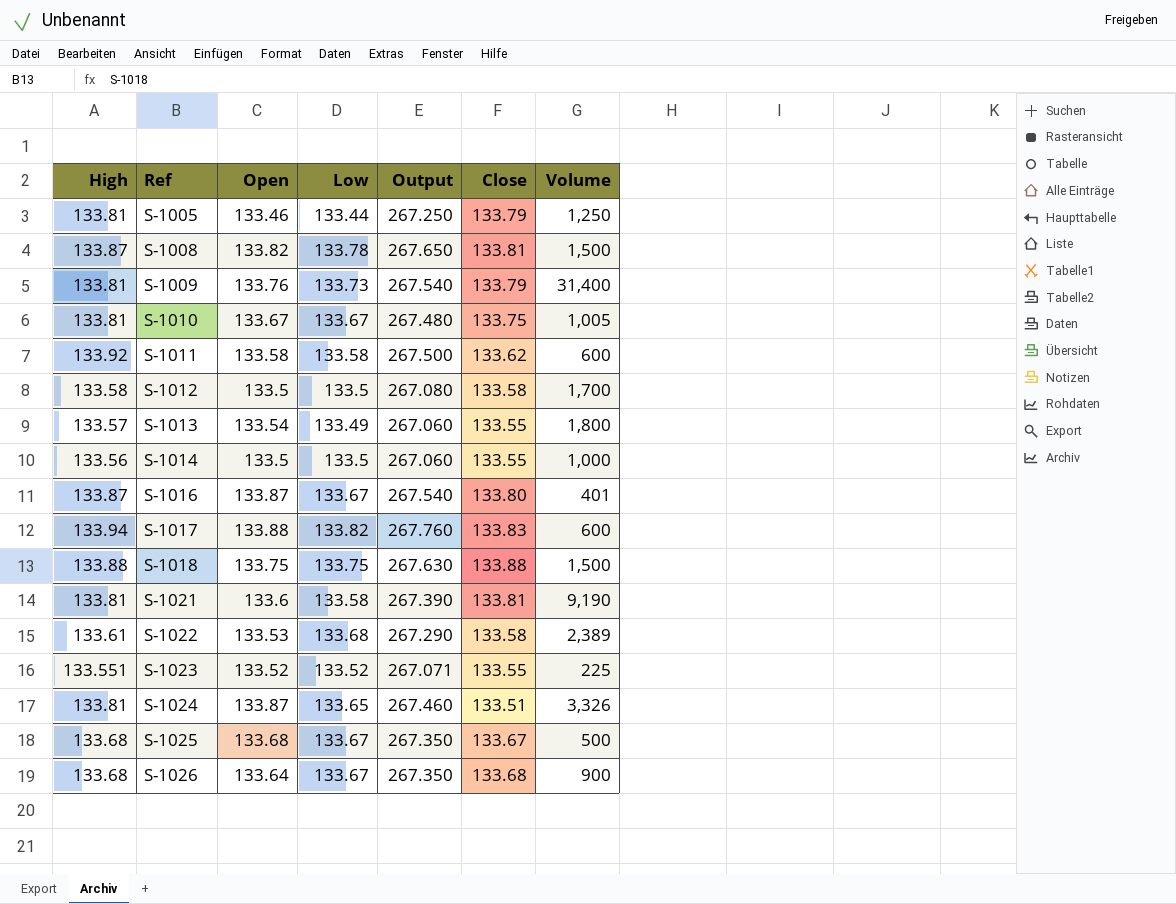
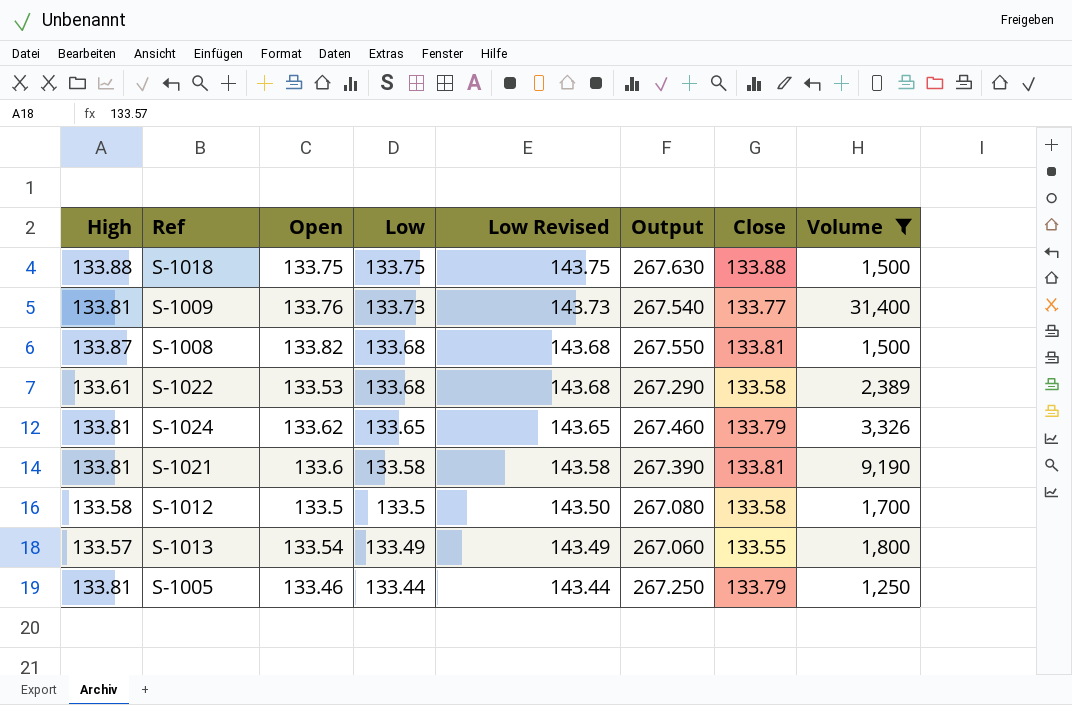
filter: none -> Volume >= 1,250
row order: Ref ascending -> Low descending
column Low Revised | formula: none -> [Low] + 10
S-1009 | Close: 133.79 -> 133.77
S-1008 | Low: 133.78 -> 133.68
S-1008 | Output: 267.650 -> 267.550
S-1024 | Open: 133.87 -> 133.62
S-1024 | Close: 133.51 -> 133.79

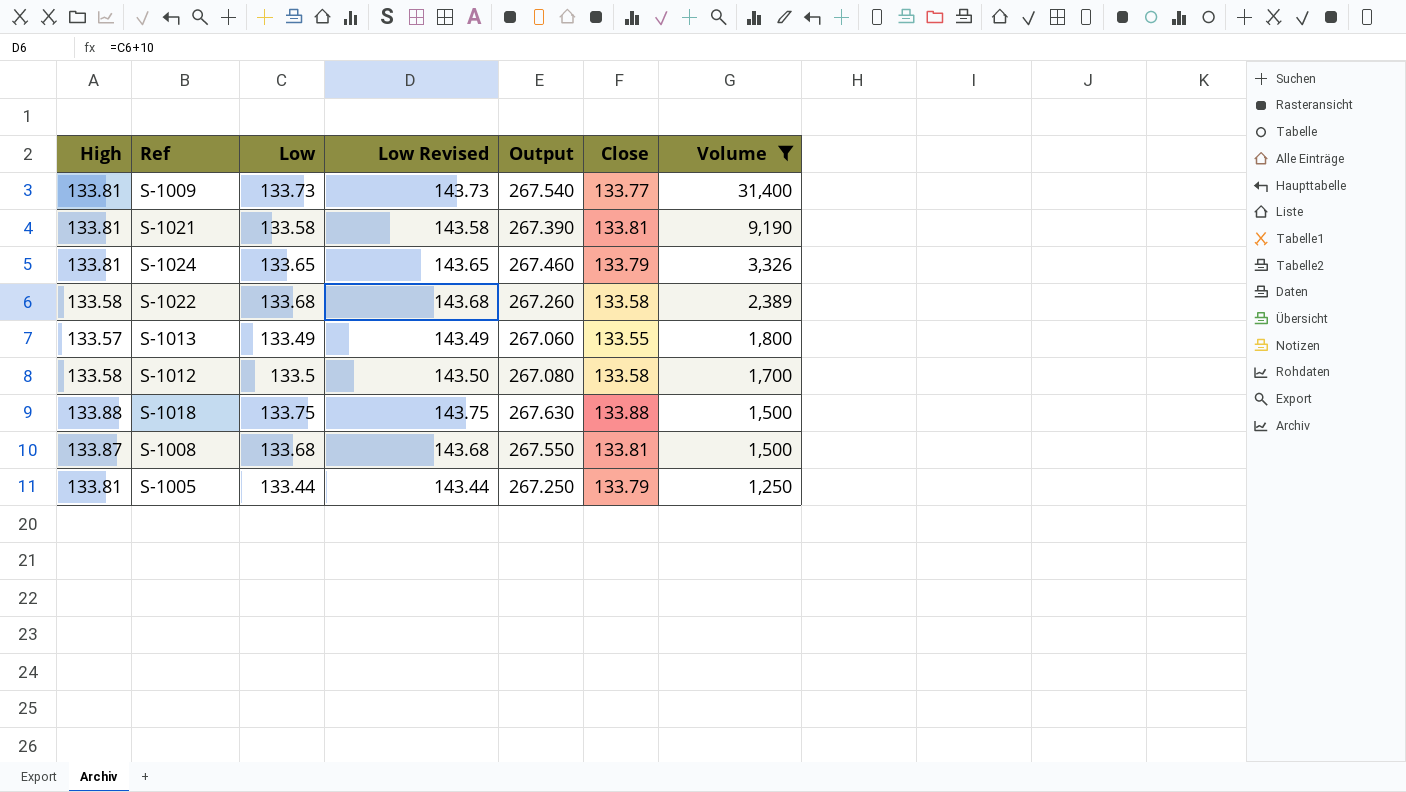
row order: Low descending -> Volume descending
column Open | position: 3 -> none
S-1022 | High: 133.61 -> 133.58
S-1022 | Output: 267.290 -> 267.260

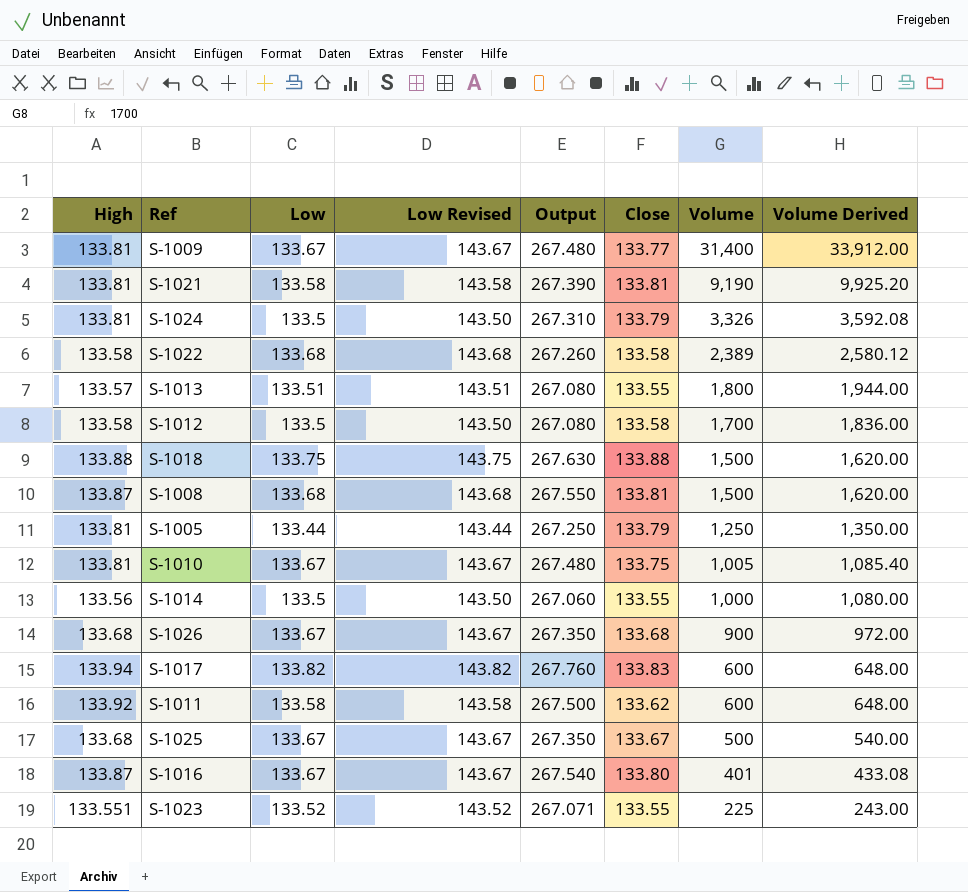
filter: Volume >= 1,250 -> none
column Volume Derived | formula: none -> [Volume] * 1.08
S-1009 | Low: 133.73 -> 133.67
S-1009 | Low Revised: 143.73 -> 143.67
S-1009 | Output: 267.540 -> 267.480
S-1024 | Low: 133.65 -> 133.5
S-1024 | Low Revised: 143.65 -> 143.50
S-1024 | Output: 267.460 -> 267.310
S-1013 | Low: 133.49 -> 133.51
S-1013 | Low Revised: 143.49 -> 143.51
S-1013 | Output: 267.060 -> 267.080

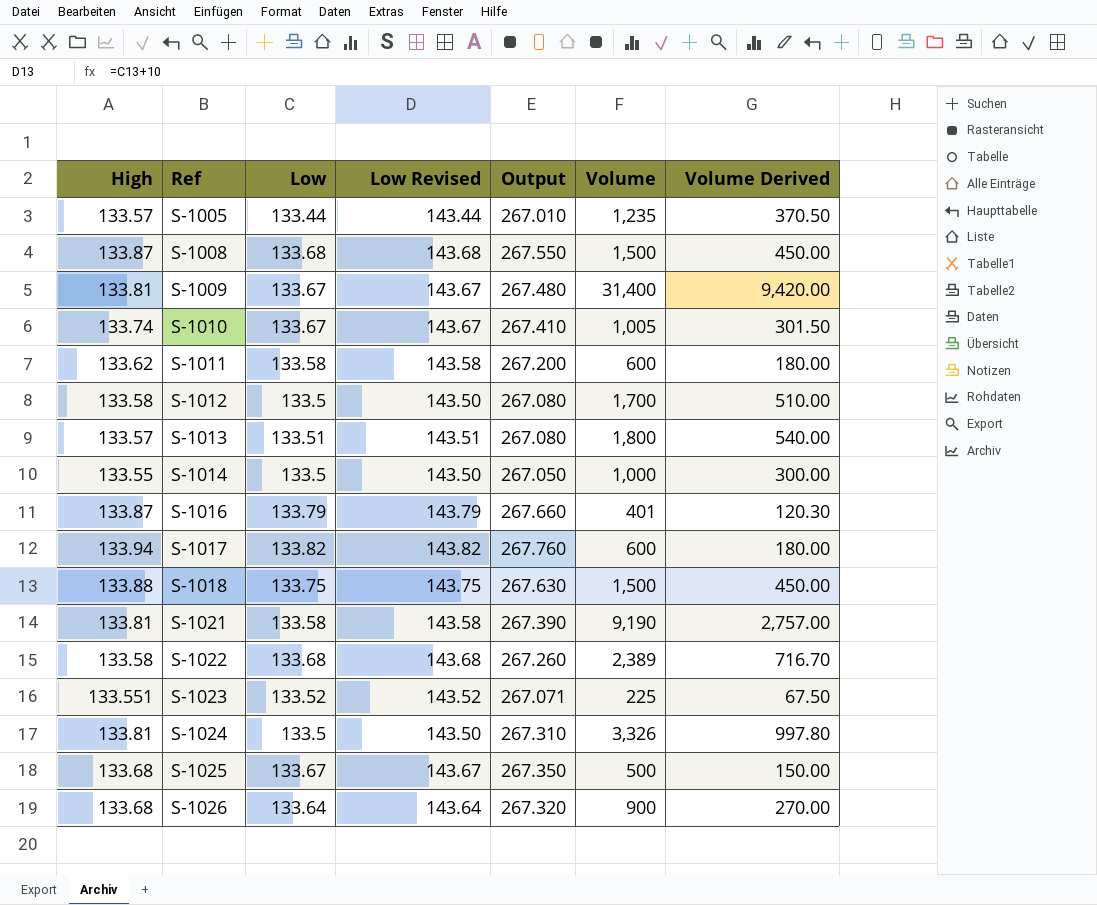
row order: Volume descending -> Ref ascending
column Close | position: 6 -> none
column Volume Derived | formula: [Volume] * 1.08 -> [Volume] * 0.3
S-1005 | High: 133.81 -> 133.57
S-1005 | Output: 267.250 -> 267.010
S-1005 | Volume: 1,250 -> 1,235
S-1010 | High: 133.81 -> 133.74
S-1010 | Output: 267.480 -> 267.410
S-1011 | High: 133.92 -> 133.62
S-1011 | Output: 267.500 -> 267.200
S-1014 | High: 133.56 -> 133.55
S-1014 | Output: 267.060 -> 267.050
S-1016 | Low: 133.67 -> 133.79
S-1016 | Low Revised: 143.67 -> 143.79
S-1016 | Output: 267.540 -> 267.660
S-1026 | Low: 133.67 -> 133.64
S-1026 | Low Revised: 143.67 -> 143.64
S-1026 | Output: 267.350 -> 267.320

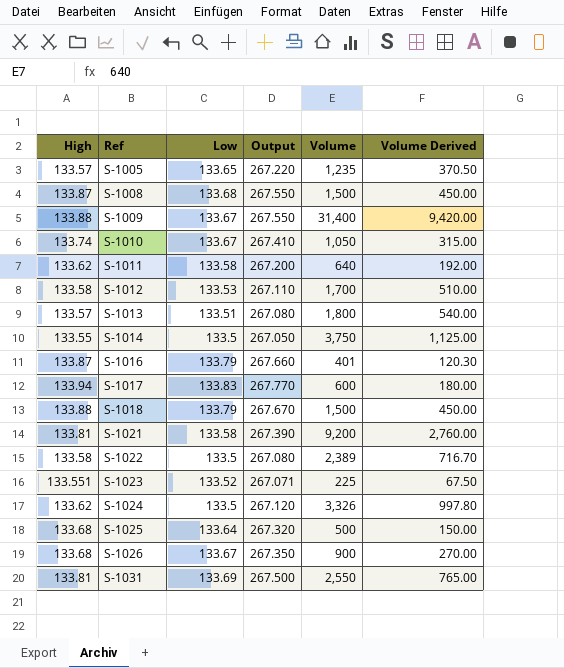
column Low Revised | formula: [Low] + 10 -> none
S-1005 | Low: 133.44 -> 133.65
S-1005 | Output: 267.010 -> 267.220
S-1009 | High: 133.81 -> 133.88
S-1009 | Output: 267.480 -> 267.550
S-1010 | Volume: 1,005 -> 1,050
S-1010 | Volume Derived: 301.50 -> 315.00
S-1011 | Volume: 600 -> 640
S-1011 | Volume Derived: 180.00 -> 192.00
S-1012 | Low: 133.5 -> 133.53
S-1012 | Output: 267.080 -> 267.110
S-1014 | Volume: 1,000 -> 3,750
S-1014 | Volume Derived: 300.00 -> 1,125.00
S-1017 | Low: 133.82 -> 133.83
S-1017 | Output: 267.760 -> 267.770
S-1018 | Low: 133.75 -> 133.79
S-1018 | Output: 267.630 -> 267.670
S-1021 | Volume: 9,190 -> 9,200
S-1021 | Volume Derived: 2,757.00 -> 2,760.00
S-1022 | Low: 133.68 -> 133.5
S-1022 | Output: 267.260 -> 267.080
S-1024 | High: 133.81 -> 133.62
S-1024 | Output: 267.310 -> 267.120
S-1025 | Low: 133.67 -> 133.64
S-1025 | Output: 267.350 -> 267.320
S-1026 | Low: 133.64 -> 133.67
S-1026 | Output: 267.320 -> 267.350
row S-1031: none -> 133.81 | 133.69 | 267.500 | 2,550 | 765.00

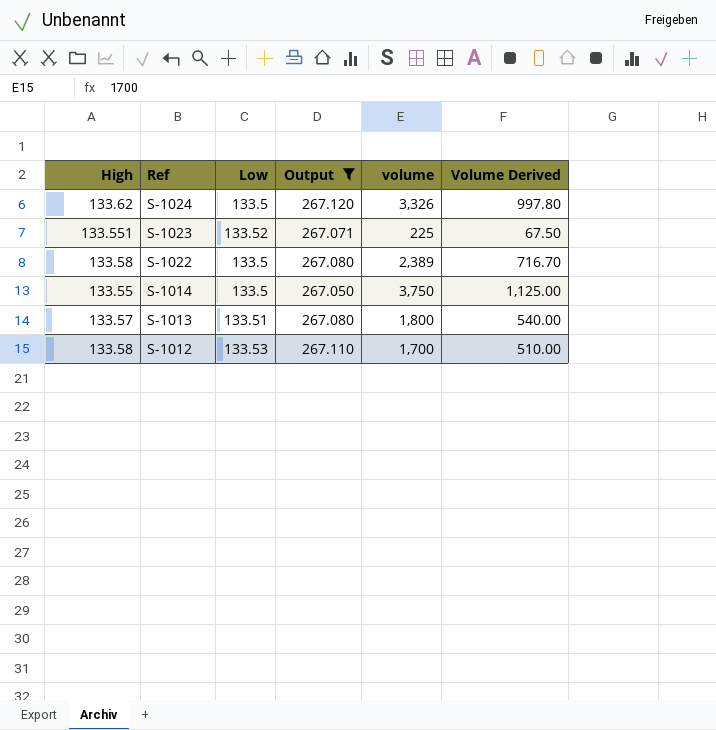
filter: none -> Output <= 267.120
row order: Ref ascending -> Ref descending
column name: Volume -> volume

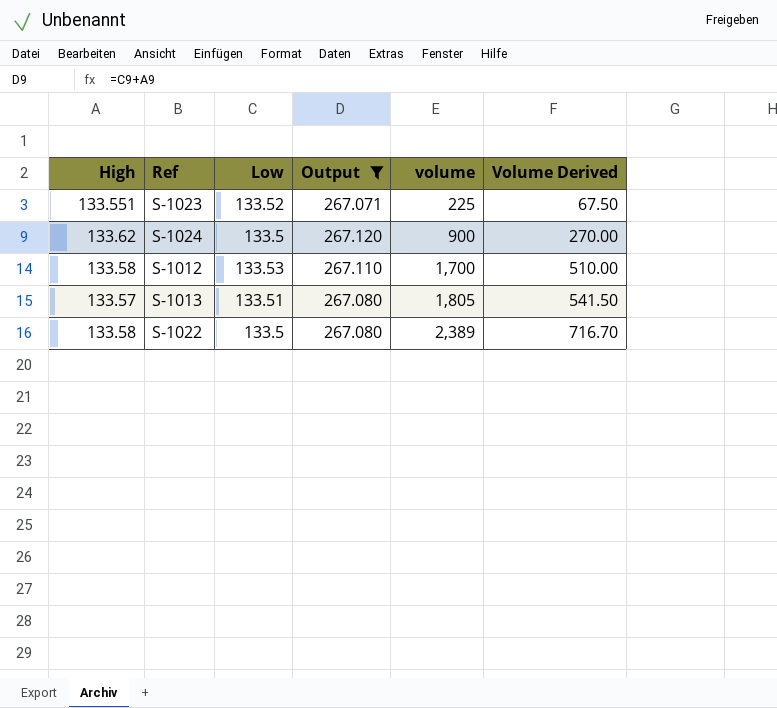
row order: Ref descending -> volume ascending
row S-1014: 133.55 | 133.5 | 267.050 | 3,750 | 1,125.00 -> none
S-1024 | volume: 3,326 -> 900
S-1024 | Volume Derived: 997.80 -> 270.00
S-1013 | volume: 1,800 -> 1,805
S-1013 | Volume Derived: 540.00 -> 541.50

